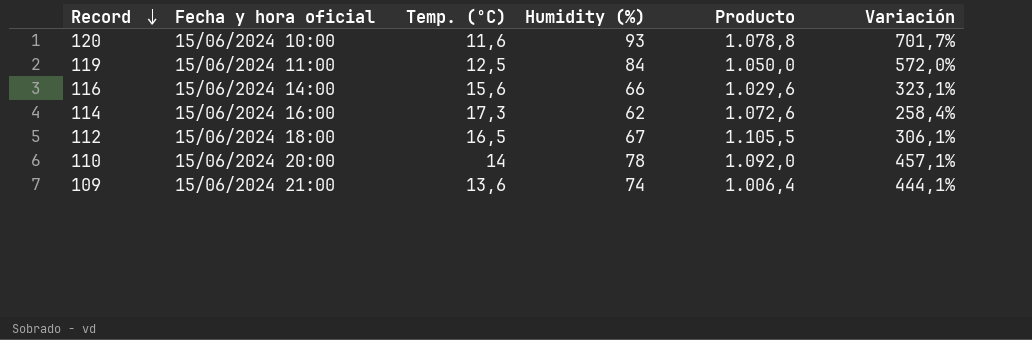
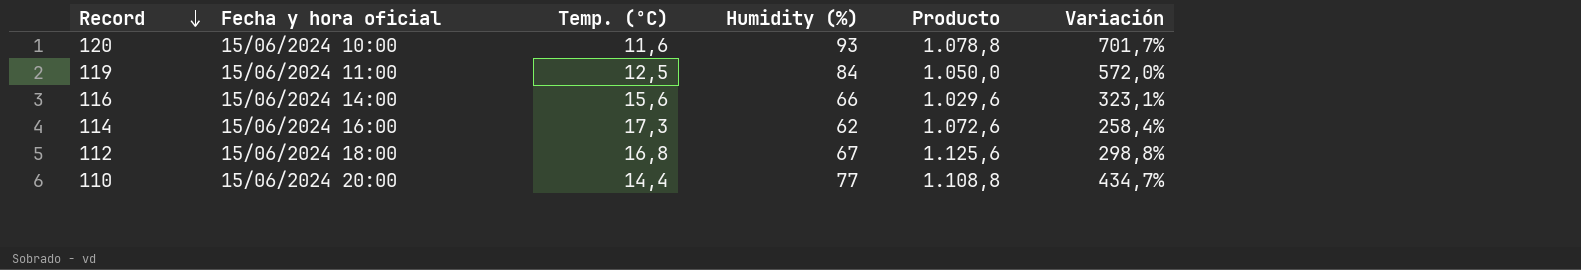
row 109: 15/06/2024 21:00 | 13,6 | 74 | 1.006,4 | 444,1% -> none
112 | Temp. (ºC): 16,5 -> 16,8
112 | Producto: 1.105,5 -> 1.125,6
112 | Variación: 306,1% -> 298,8%
110 | Temp. (ºC): 14 -> 14,4
110 | Humidity (%): 78 -> 77
110 | Producto: 1.092,0 -> 1.108,8
110 | Variación: 457,1% -> 434,7%

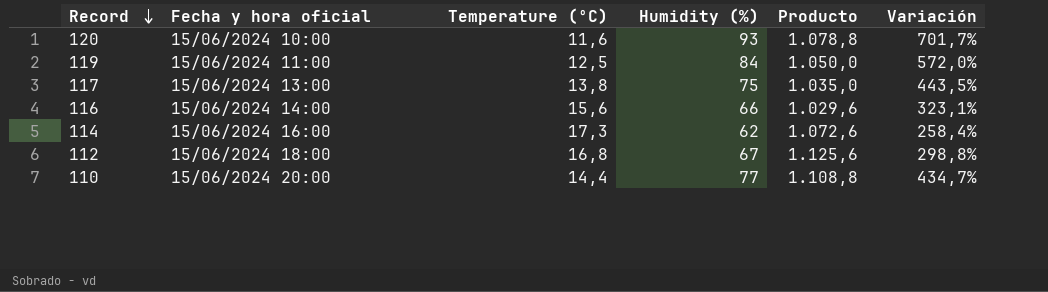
column name: Temp. (ºC) -> Temperature (ºC)
row 117: none -> 15/06/2024 13:00 | 13,8 | 75 | 1.035,0 | 443,5%

